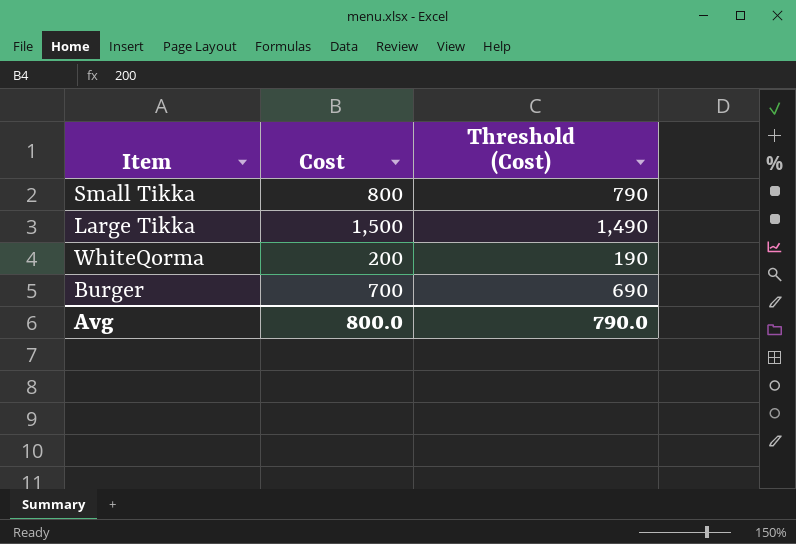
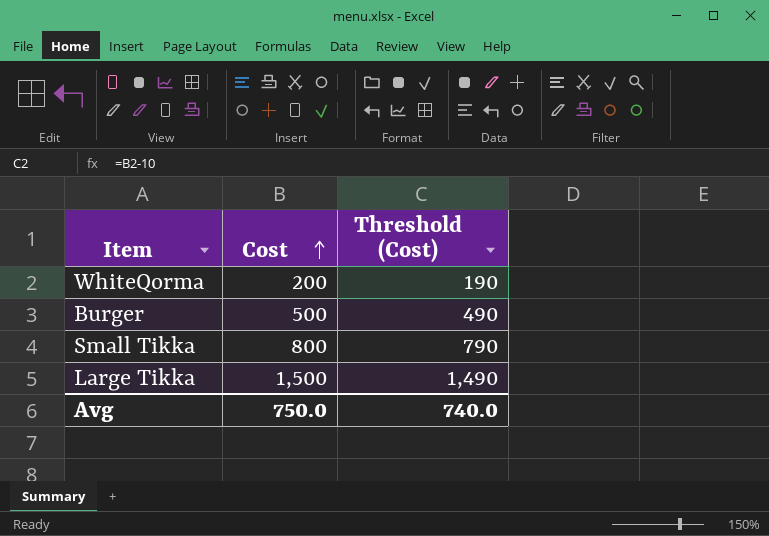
row order: none -> Cost ascending
Burger | Cost: 700 -> 500
Burger | Threshold (Cost): 690 -> 490
Avg | Cost: 800.0 -> 750.0
Avg | Threshold (Cost): 790.0 -> 740.0

